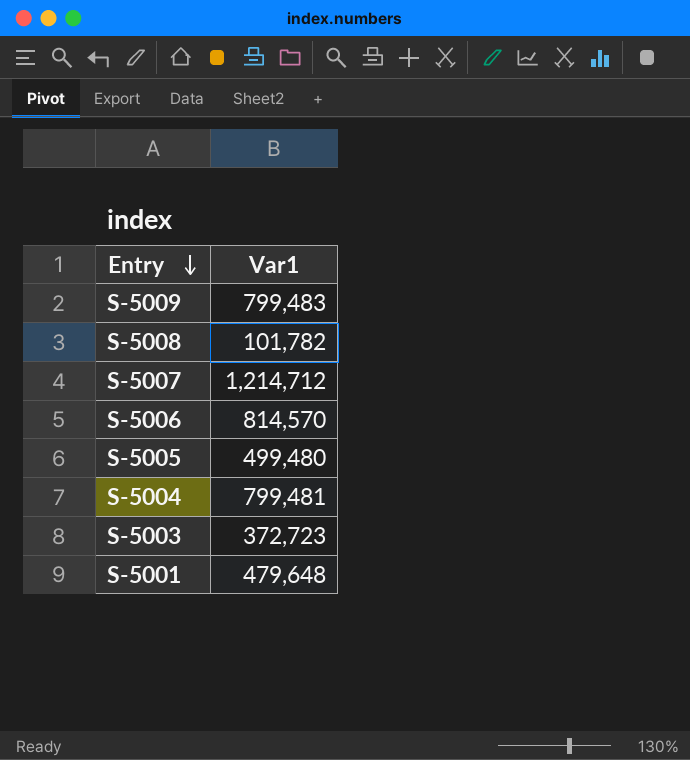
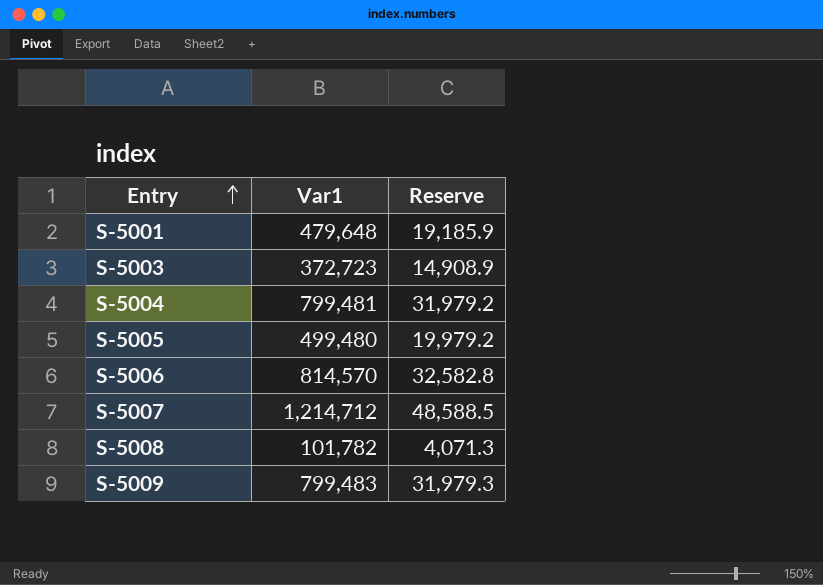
row order: Entry descending -> Entry ascending
column Reserve | formula: none -> [Var1] * 0.04

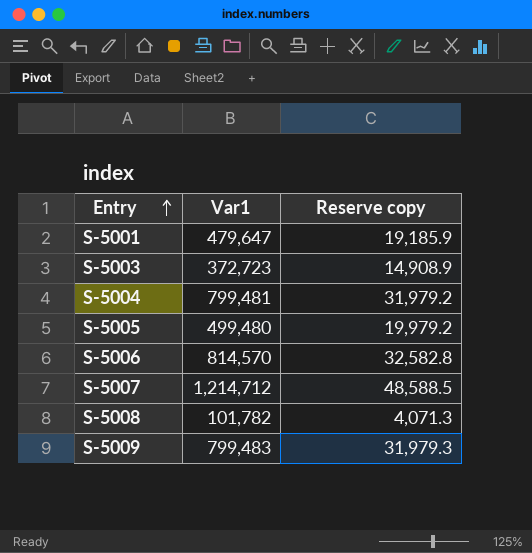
column name: Reserve -> Reserve copy
S-5001 | Var1: 479,648 -> 479,647

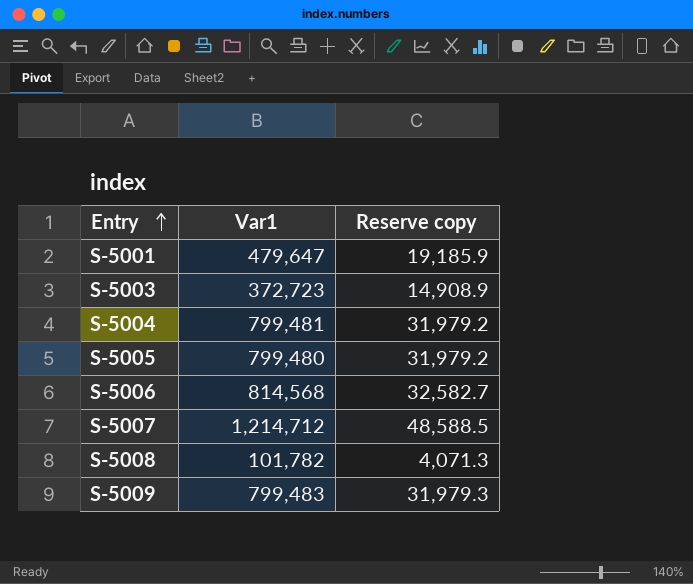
S-5005 | Var1: 499,480 -> 799,480
S-5005 | Reserve copy: 19,979.2 -> 31,979.2
S-5006 | Var1: 814,570 -> 814,568
S-5006 | Reserve copy: 32,582.8 -> 32,582.7

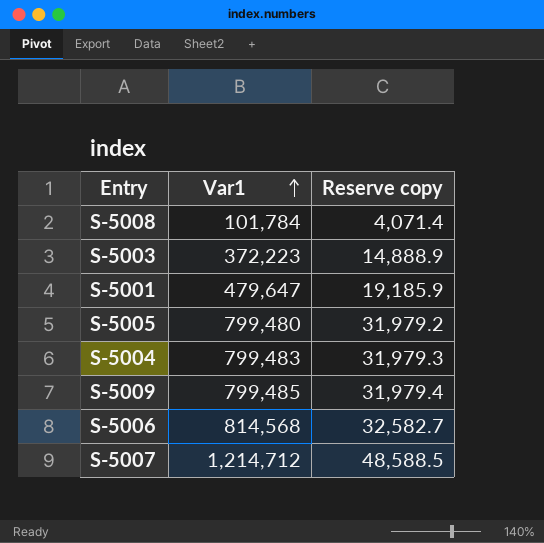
row order: Entry ascending -> Var1 ascending
S-5008 | Var1: 101,782 -> 101,784
S-5008 | Reserve copy: 4,071.3 -> 4,071.4
S-5003 | Var1: 372,723 -> 372,223
S-5003 | Reserve copy: 14,908.9 -> 14,888.9
S-5004 | Var1: 799,481 -> 799,483
S-5004 | Reserve copy: 31,979.2 -> 31,979.3
S-5009 | Var1: 799,483 -> 799,485
S-5009 | Reserve copy: 31,979.3 -> 31,979.4

